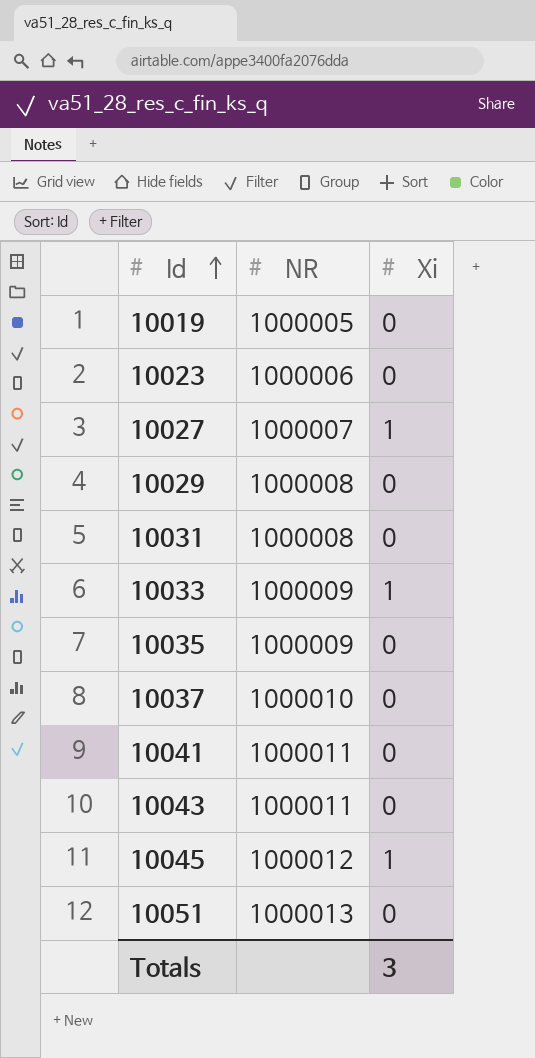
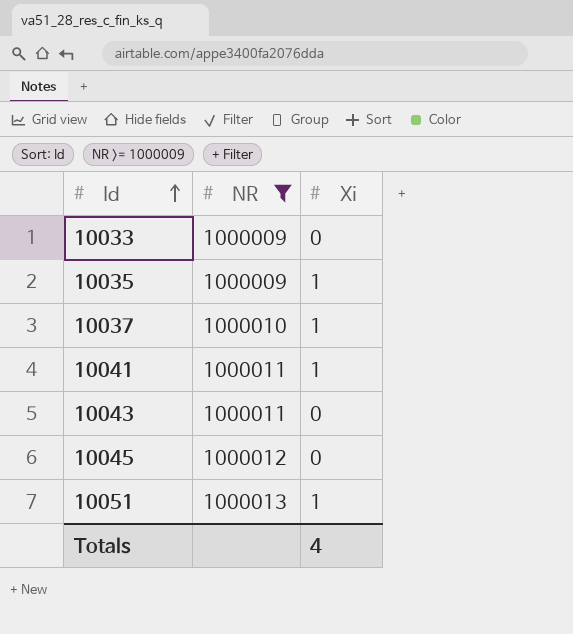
filter: none -> NR >= 1000009
10033 | Xi: 1 -> 0
10035 | Xi: 0 -> 1
10037 | Xi: 0 -> 1
10041 | Xi: 0 -> 1
10045 | Xi: 1 -> 0
10051 | Xi: 0 -> 1
Totals | Xi: 3 -> 4

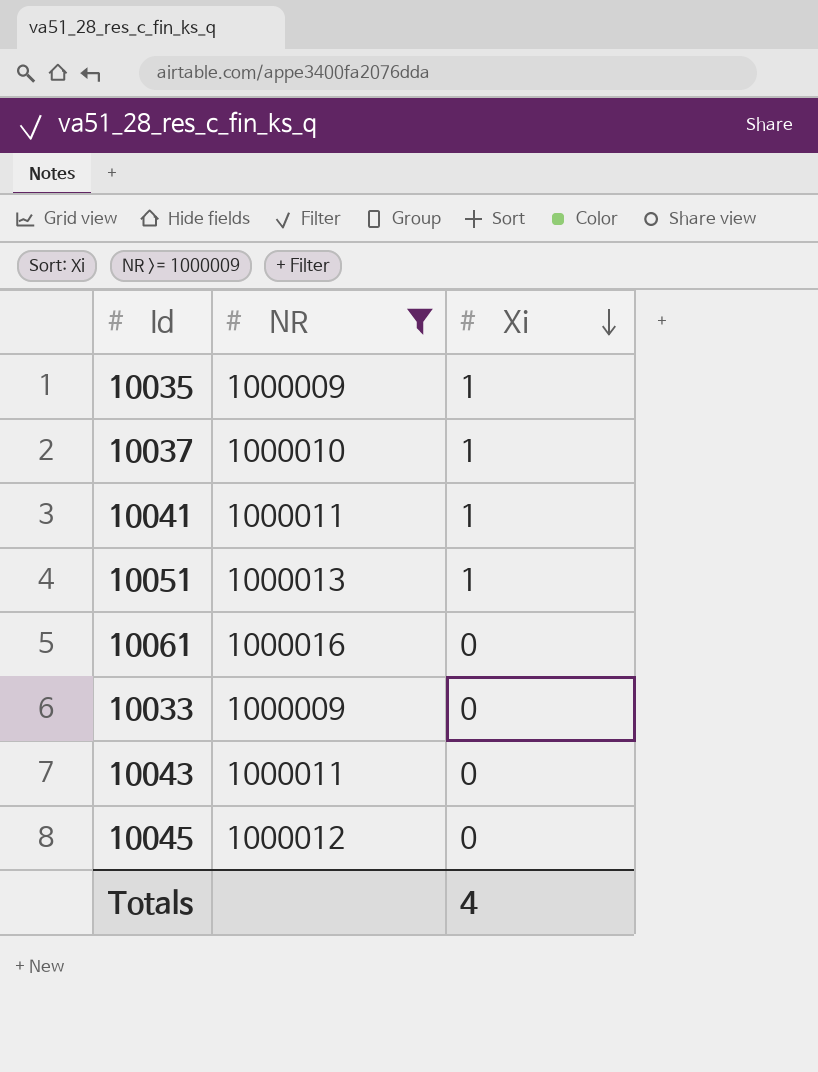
row order: Id ascending -> Xi descending
row 10061: none -> 1000016 | 0

